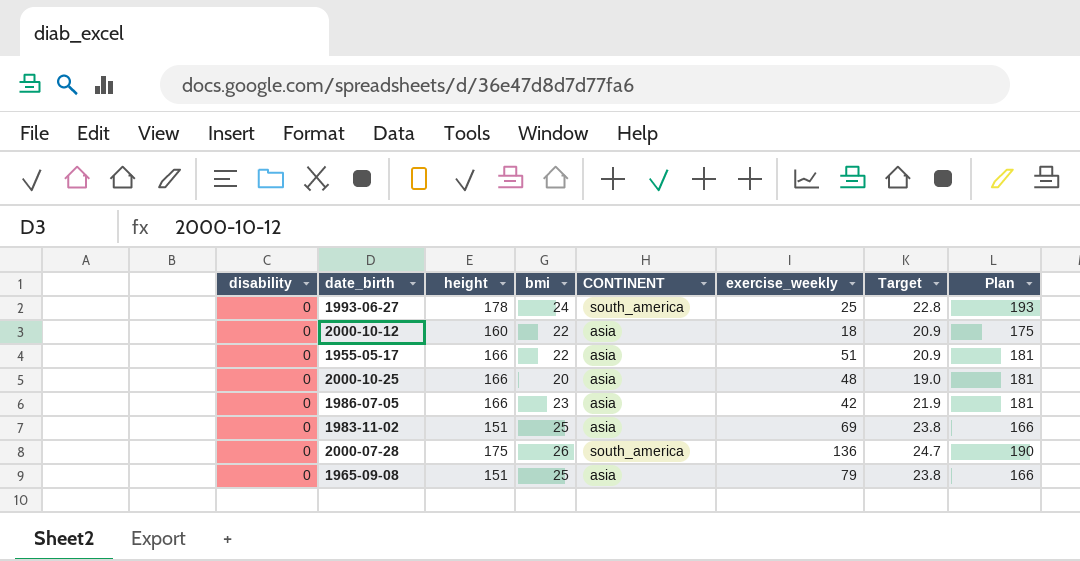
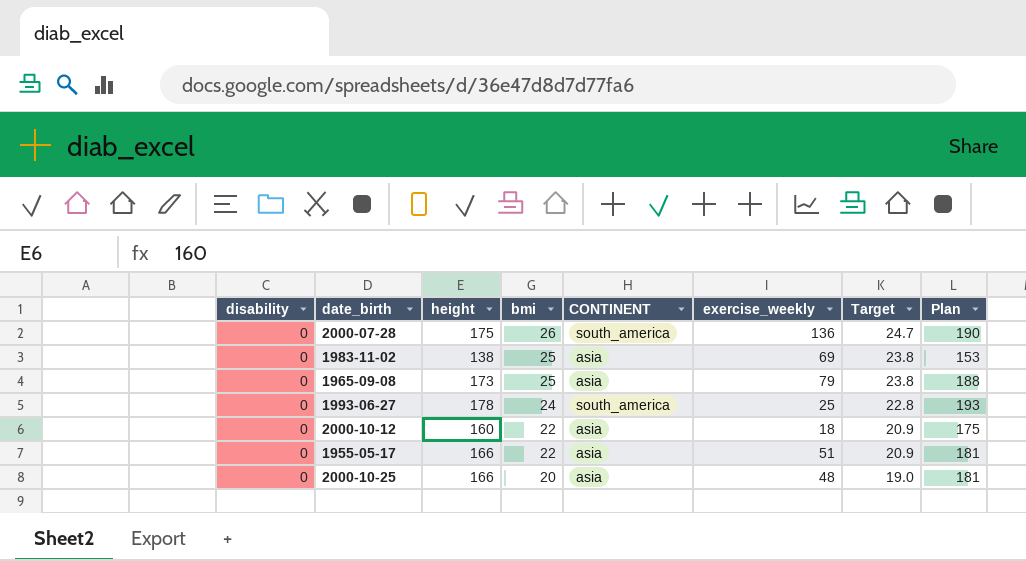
row order: none -> bmi descending
row 1986-07-05: 0 | 166 | 23 | asia | 42 | 21.9 | 181 -> none
1983-11-02 | height: 151 -> 138
1983-11-02 | Plan: 166 -> 153
1965-09-08 | height: 151 -> 173
1965-09-08 | Plan: 166 -> 188

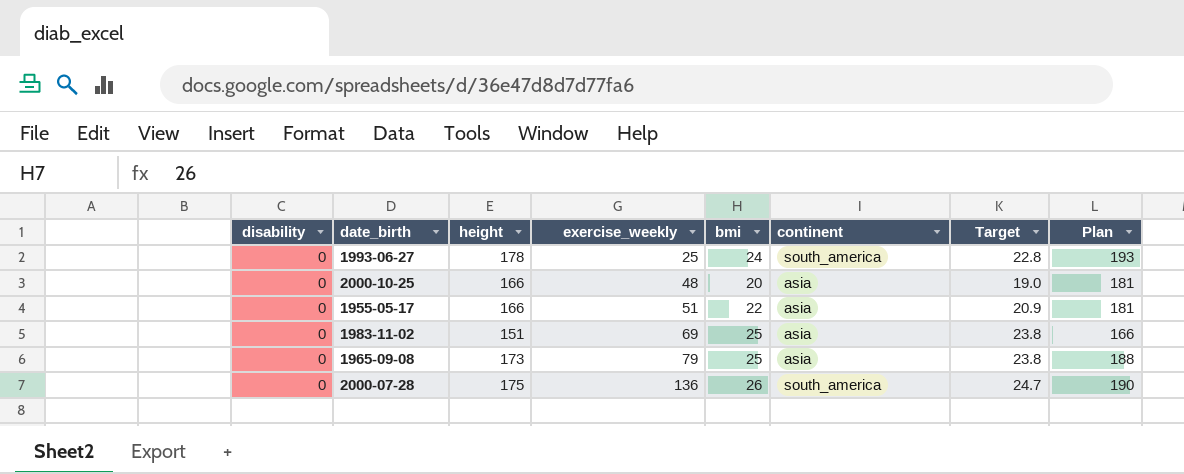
row order: bmi descending -> exercise_weekly ascending
column exercise_weekly | position: 6 -> 4
column name: CONTINENT -> continent
row 2000-10-12: 0 | 160 | 22 | asia | 18 | 20.9 | 175 -> none
1983-11-02 | height: 138 -> 151
1983-11-02 | Plan: 153 -> 166

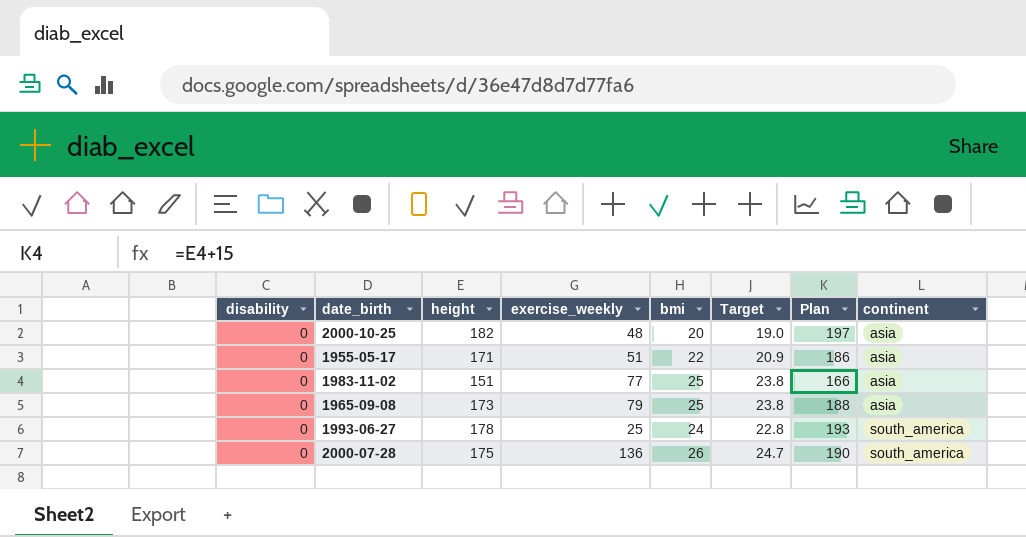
row order: exercise_weekly ascending -> continent ascending
column continent | position: 6 -> 8
2000-10-25 | height: 166 -> 182
2000-10-25 | Plan: 181 -> 197
1955-05-17 | height: 166 -> 171
1955-05-17 | Plan: 181 -> 186
1983-11-02 | exercise_weekly: 69 -> 77

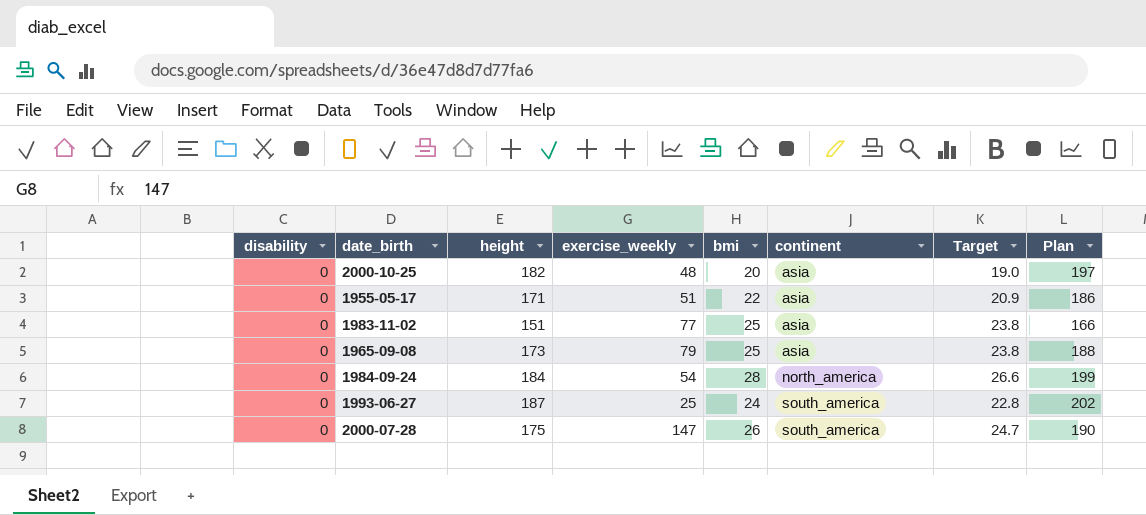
column continent | position: 8 -> 6
row 1984-09-24: none -> 0 | 184 | 54 | 28 | north_america | 26.6 | 199
1993-06-27 | height: 178 -> 187
1993-06-27 | Plan: 193 -> 202
2000-07-28 | exercise_weekly: 136 -> 147

